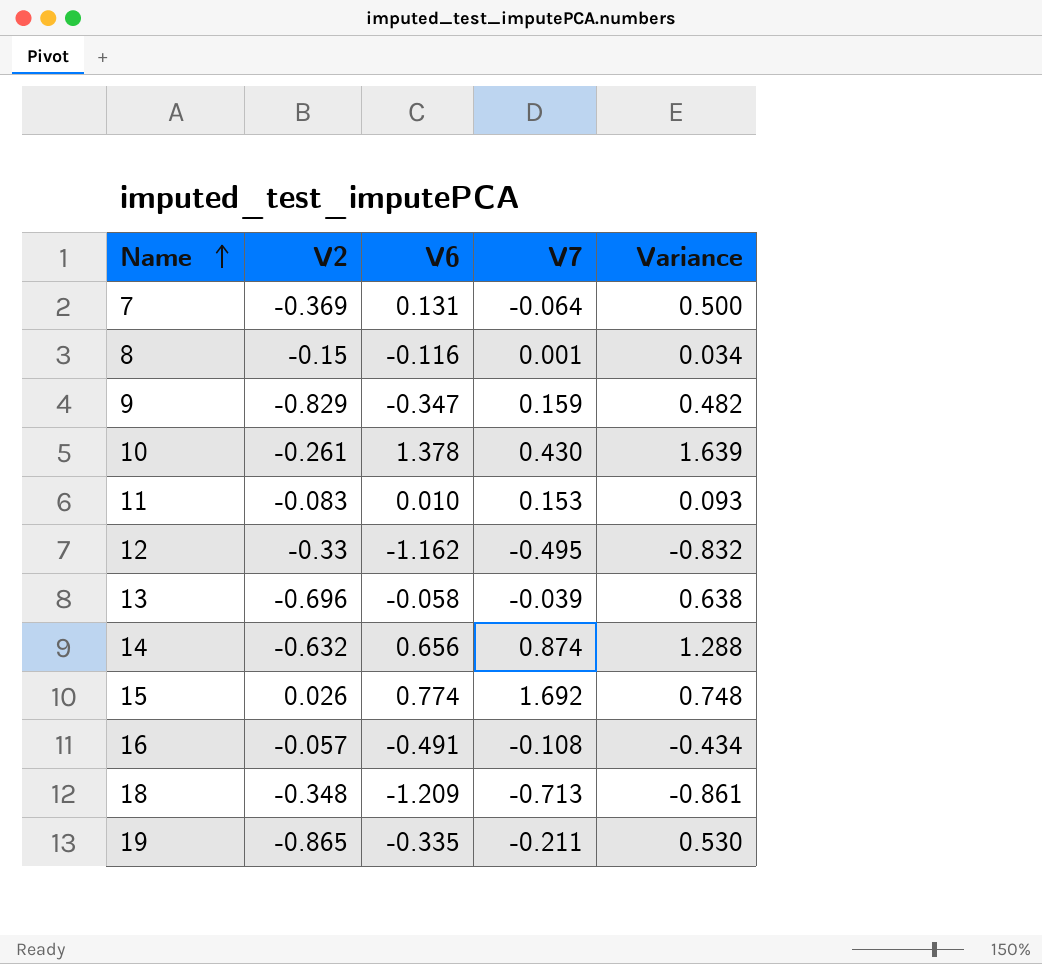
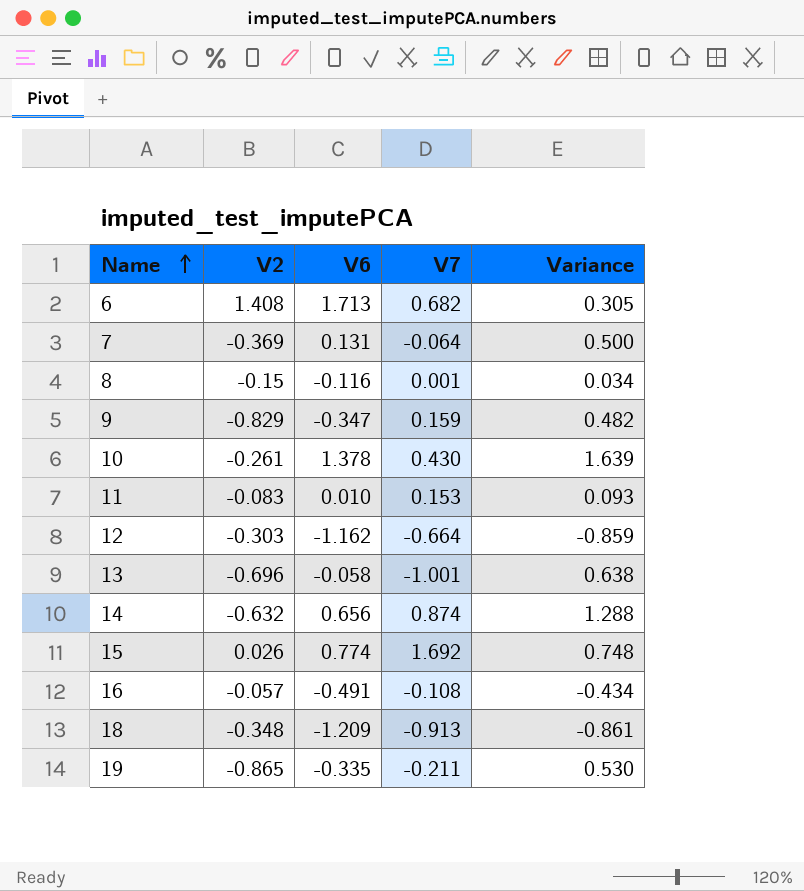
row 6: none -> 1.408 | 1.713 | 0.682 | 0.305
12 | V2: -0.33 -> -0.303
12 | V7: -0.495 -> -0.664
12 | Variance: -0.832 -> -0.859
13 | V7: -0.039 -> -1.001
18 | V7: -0.713 -> -0.913

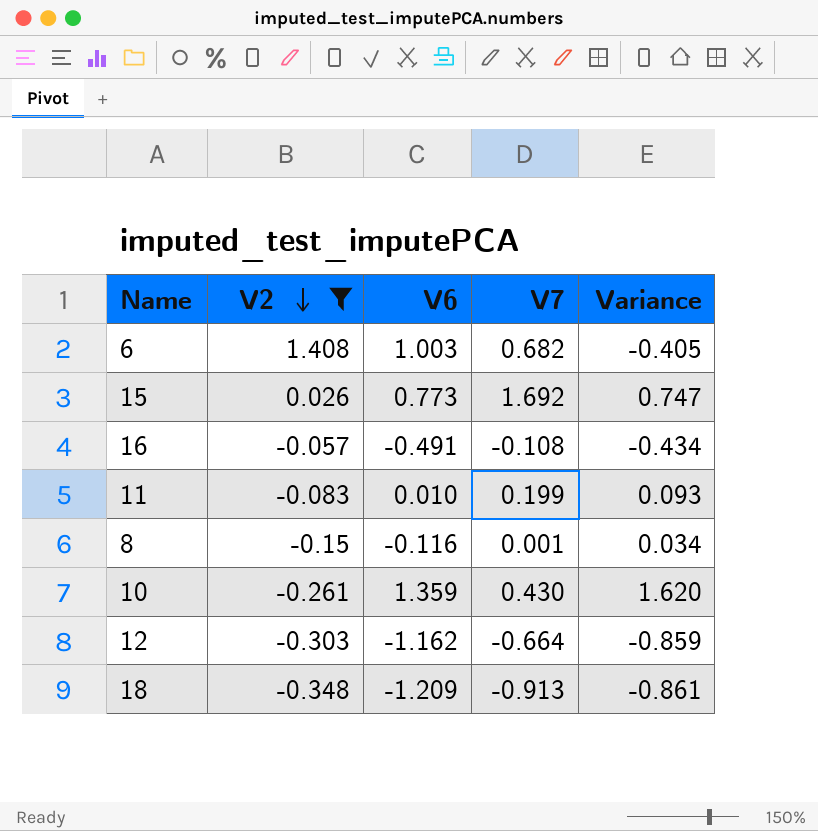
filter: none -> V2 >= -0.348
row order: Name ascending -> V2 descending
6 | V6: 1.713 -> 1.003
6 | Variance: 0.305 -> -0.405
15 | V6: 0.774 -> 0.773
15 | Variance: 0.748 -> 0.747
11 | V7: 0.153 -> 0.199
10 | V6: 1.378 -> 1.359
10 | Variance: 1.639 -> 1.620

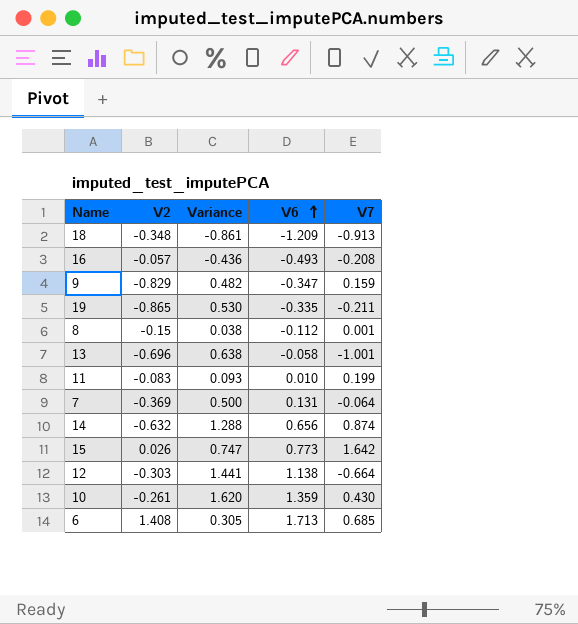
filter: V2 >= -0.348 -> none
row order: V2 descending -> V6 ascending
column Variance | position: 5 -> 3
16 | Variance: -0.434 -> -0.436
16 | V6: -0.491 -> -0.493
16 | V7: -0.108 -> -0.208
8 | Variance: 0.034 -> 0.038
8 | V6: -0.116 -> -0.112
15 | V7: 1.692 -> 1.642
12 | Variance: -0.859 -> 1.441
12 | V6: -1.162 -> 1.138
6 | Variance: -0.405 -> 0.305
6 | V6: 1.003 -> 1.713
6 | V7: 0.682 -> 0.685

